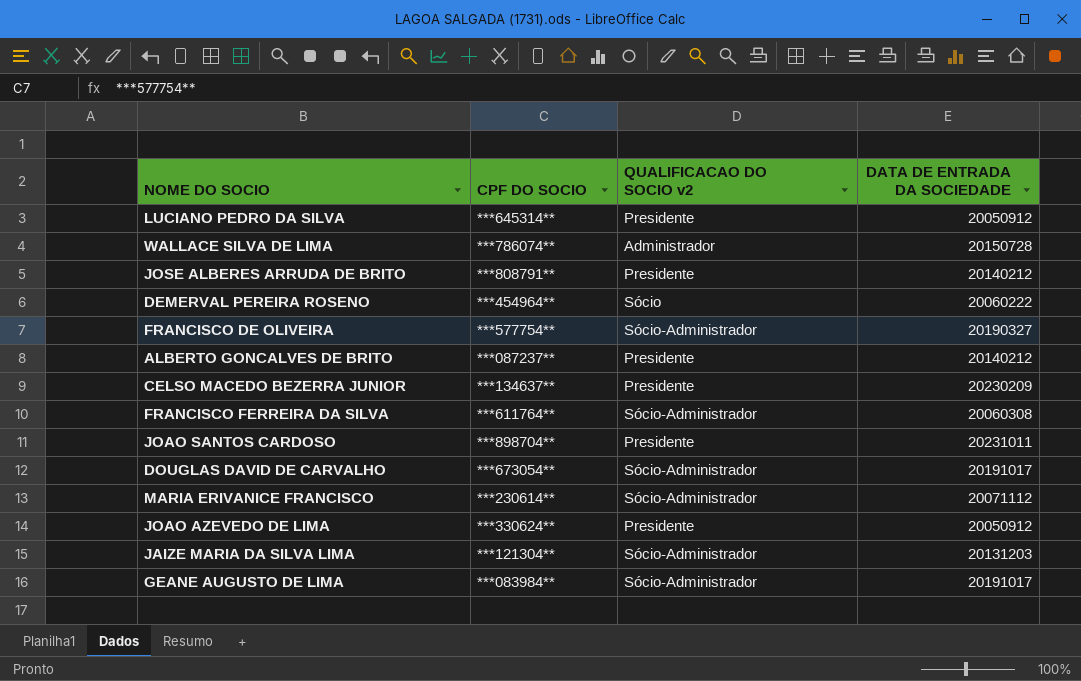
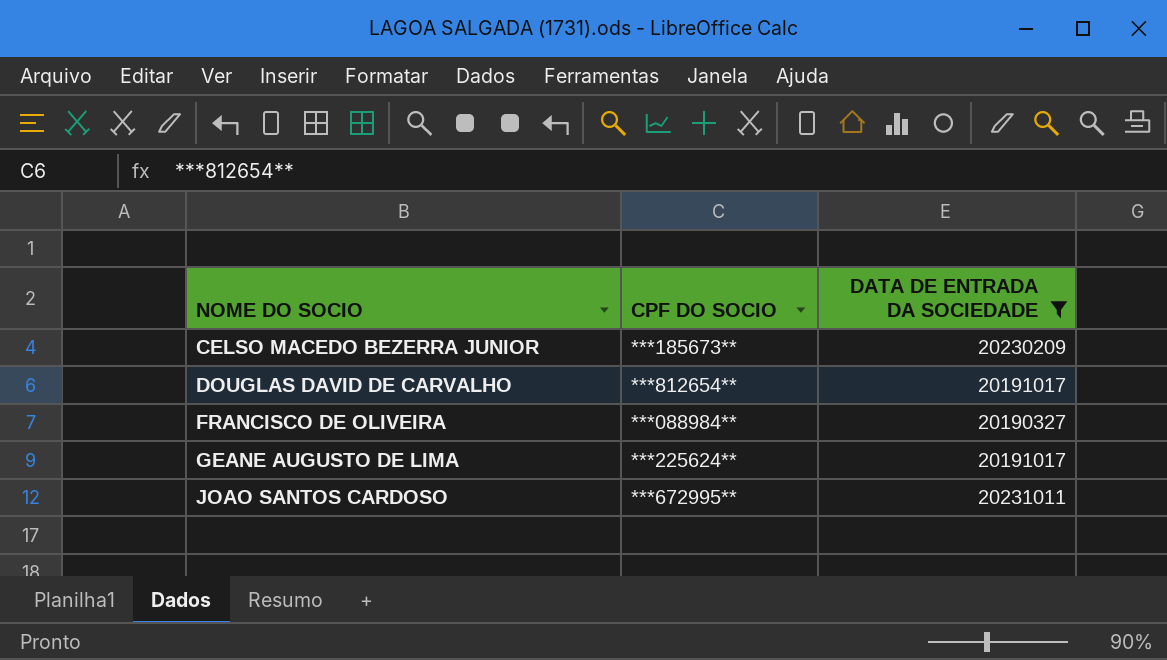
filter: none -> DATA DE ENTRADA DA SOCIEDADE >= 20190327
row order: none -> NOME DO SOCIO ascending
column QUALIFICACAO DO SOCIO v2 | position: 3 -> none
CELSO MACEDO BEZERRA JUNIOR | CPF DO SOCIO: ***134637** -> ***185673**
DOUGLAS DAVID DE CARVALHO | CPF DO SOCIO: ***673054** -> ***812654**
FRANCISCO DE OLIVEIRA | CPF DO SOCIO: ***577754** -> ***088984**
GEANE AUGUSTO DE LIMA | CPF DO SOCIO: ***083984** -> ***225624**
JOAO SANTOS CARDOSO | CPF DO SOCIO: ***898704** -> ***672995**

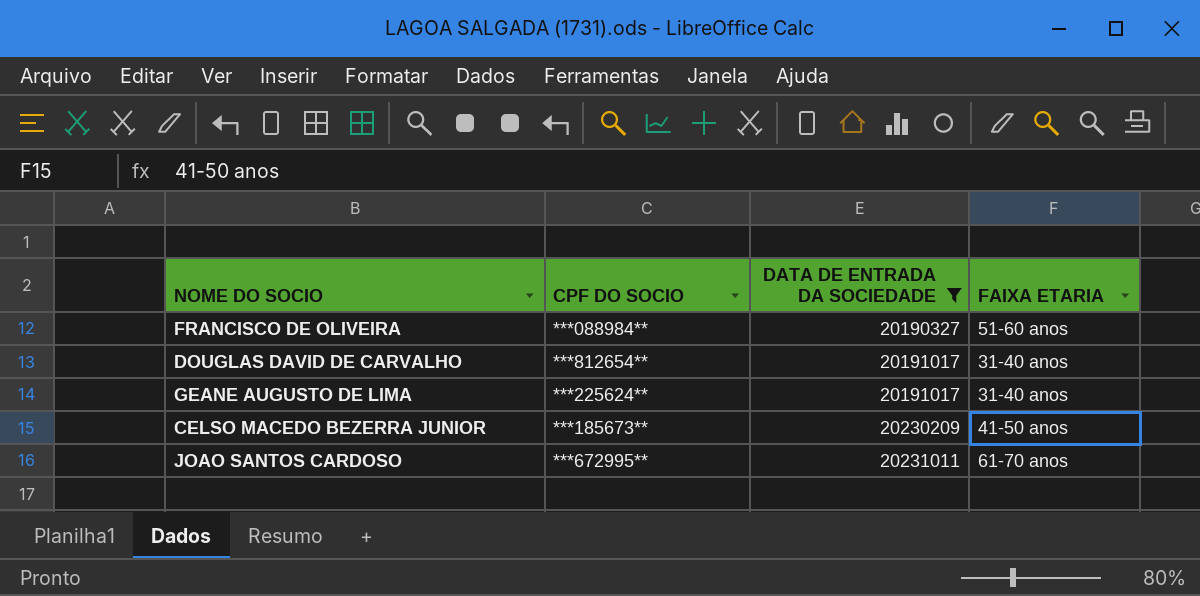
row order: NOME DO SOCIO ascending -> DATA DE ENTRADA DA SOCIEDADE ascending
column FAIXA ETARIA | position: none -> 4

